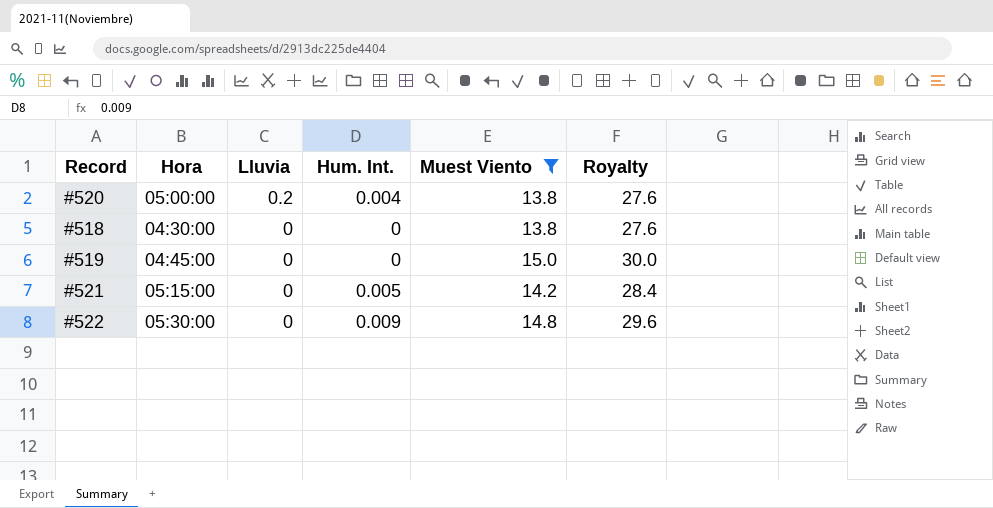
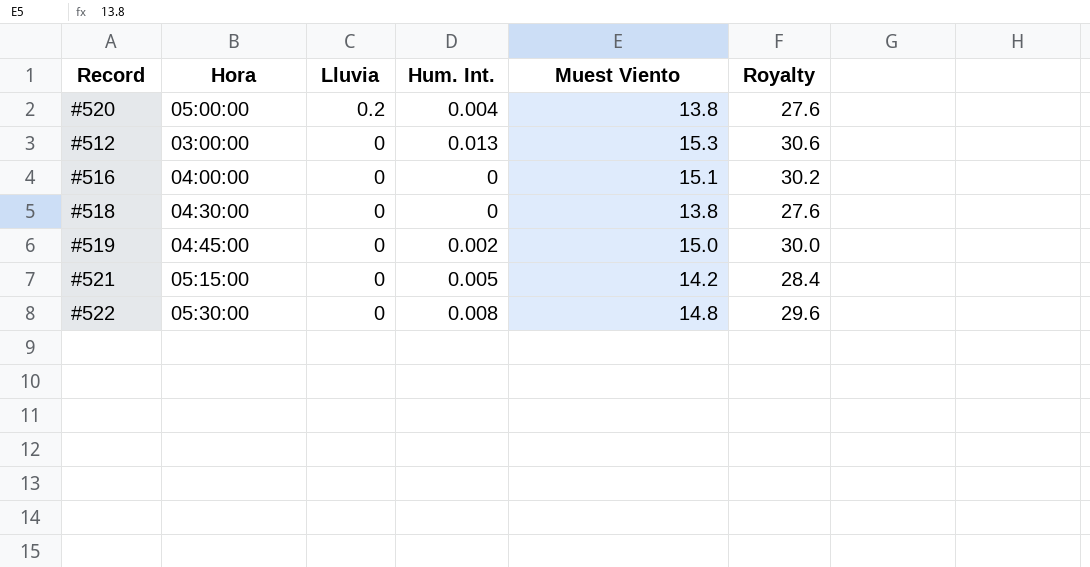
filter: Muest Viento <= 15.0 -> none
#519 | Hum. Int.: 0 -> 0.002
#522 | Hum. Int.: 0.009 -> 0.008

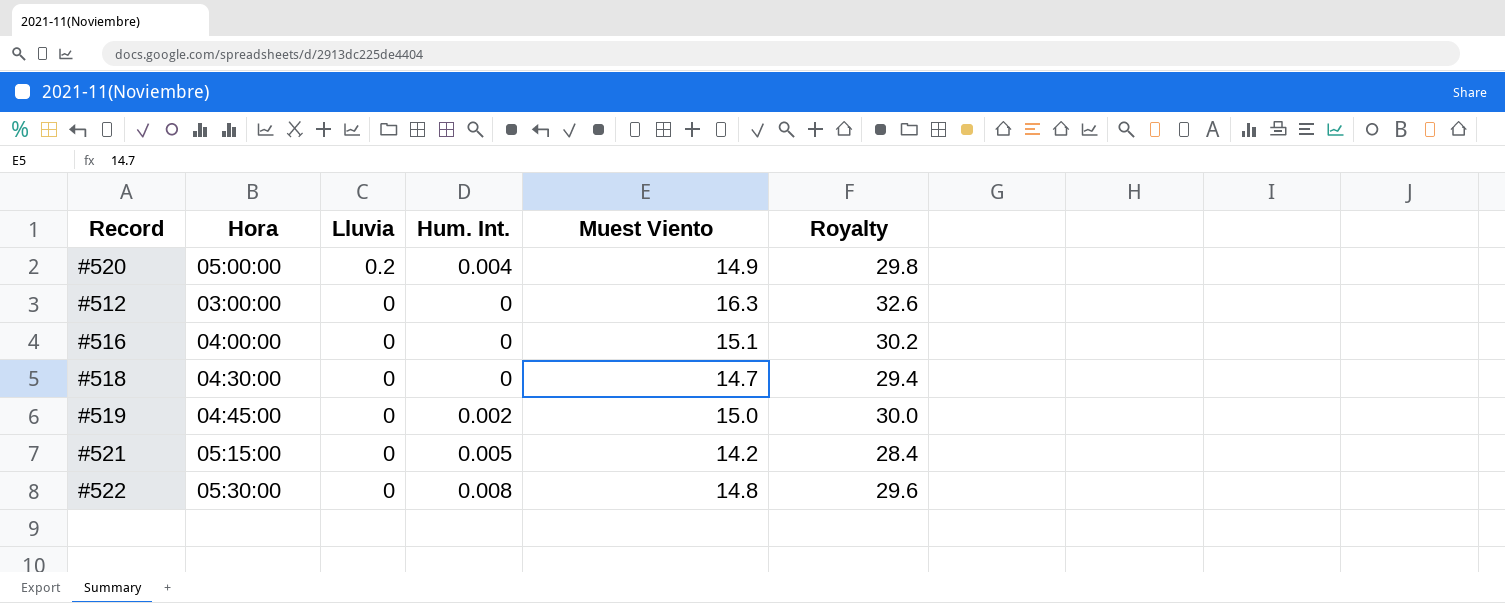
#520 | Muest Viento: 13.8 -> 14.9
#520 | Royalty: 27.6 -> 29.8
#512 | Hum. Int.: 0.013 -> 0
#512 | Muest Viento: 15.3 -> 16.3
#512 | Royalty: 30.6 -> 32.6
#518 | Muest Viento: 13.8 -> 14.7
#518 | Royalty: 27.6 -> 29.4

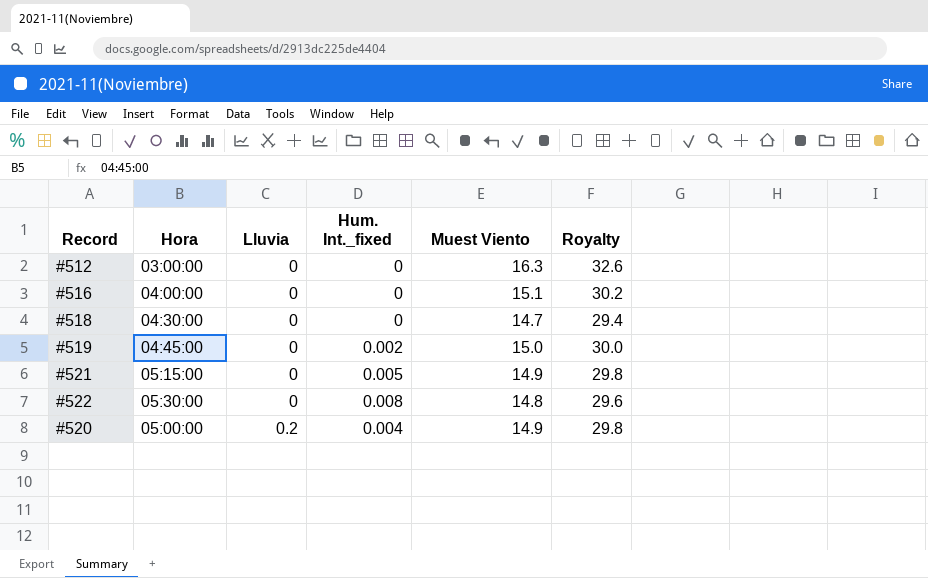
row order: Lluvia descending -> Lluvia ascending
column name: Hum. Int. -> Hum. Int._fixed
#521 | Muest Viento: 14.2 -> 14.9
#521 | Royalty: 28.4 -> 29.8

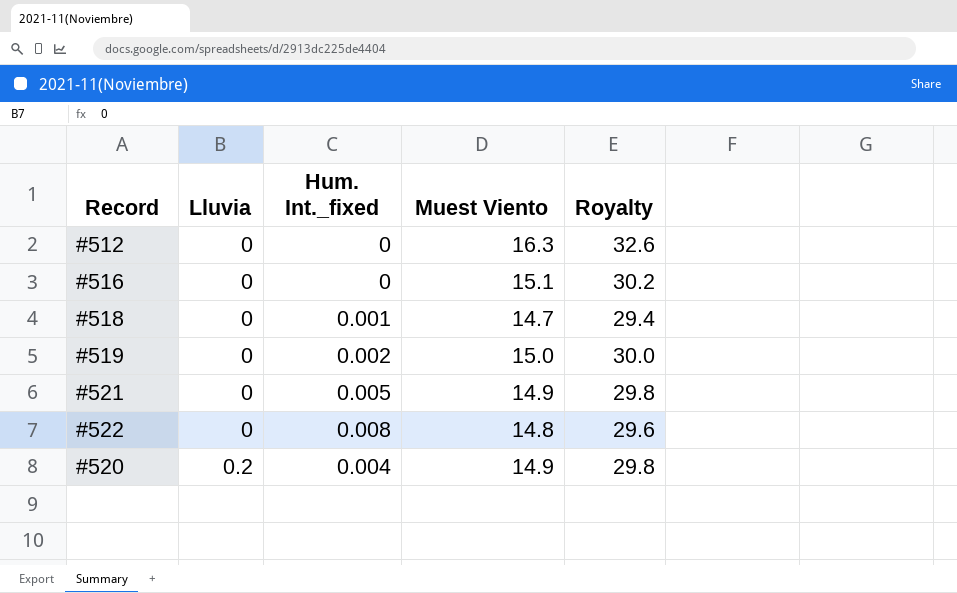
column Hora | position: 2 -> none
#518 | Hum. Int._fixed: 0 -> 0.001

